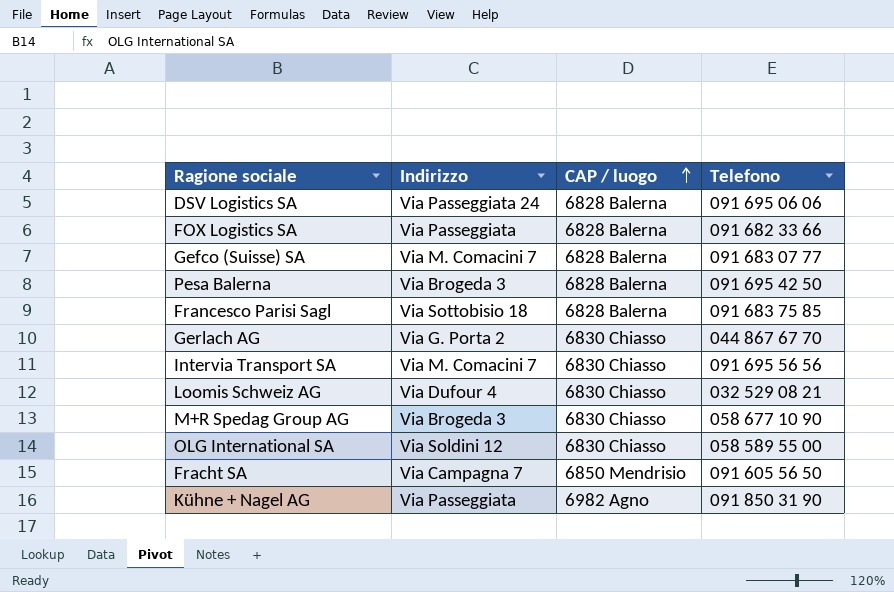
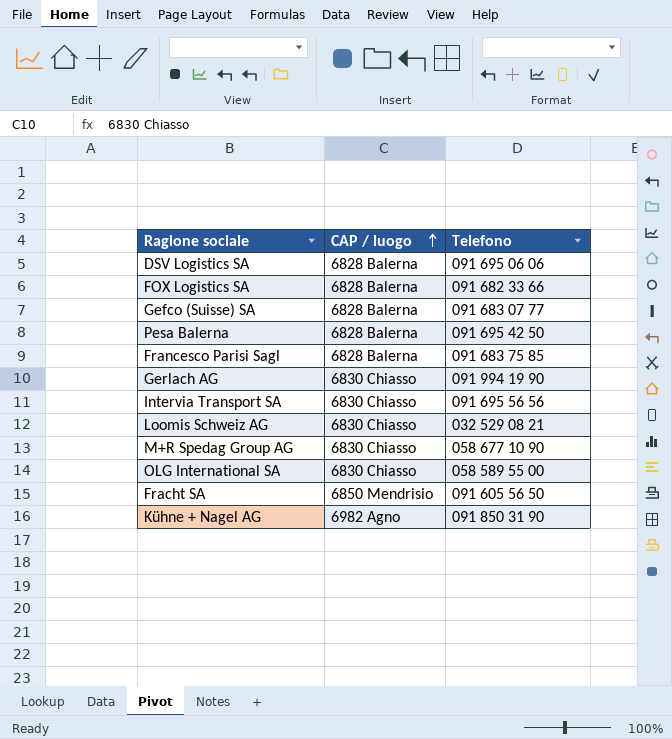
column Indirizzo | position: 2 -> none
Gerlach AG | Telefono: 044 867 67 70 -> 091 994 19 90

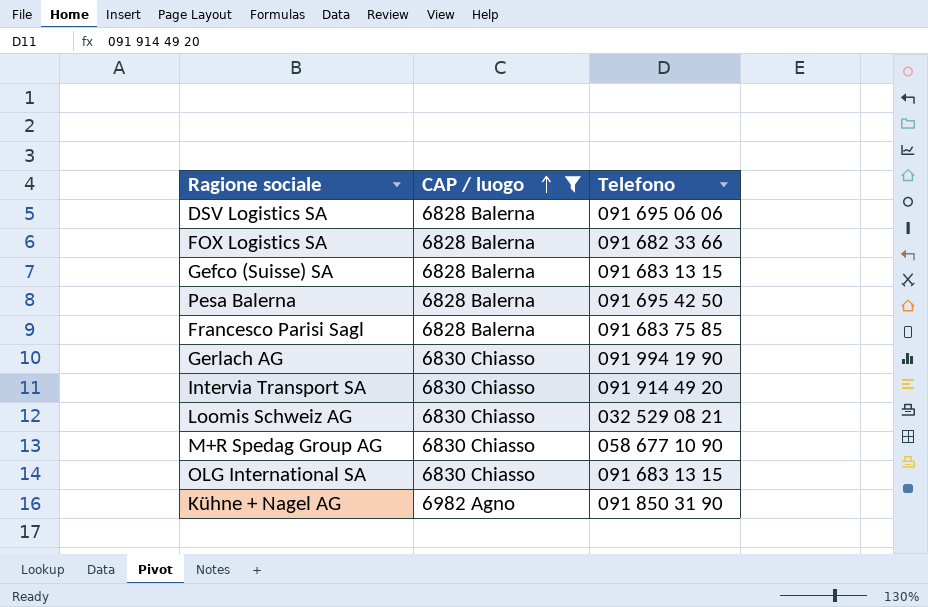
filter: none -> CAP / luogo != 6850 Mendrisio
Gefco (Suisse) SA | Telefono: 091 683 07 77 -> 091 683 13 15
Intervia Transport SA | Telefono: 091 695 56 56 -> 091 914 49 20
OLG International SA | Telefono: 058 589 55 00 -> 091 683 13 15

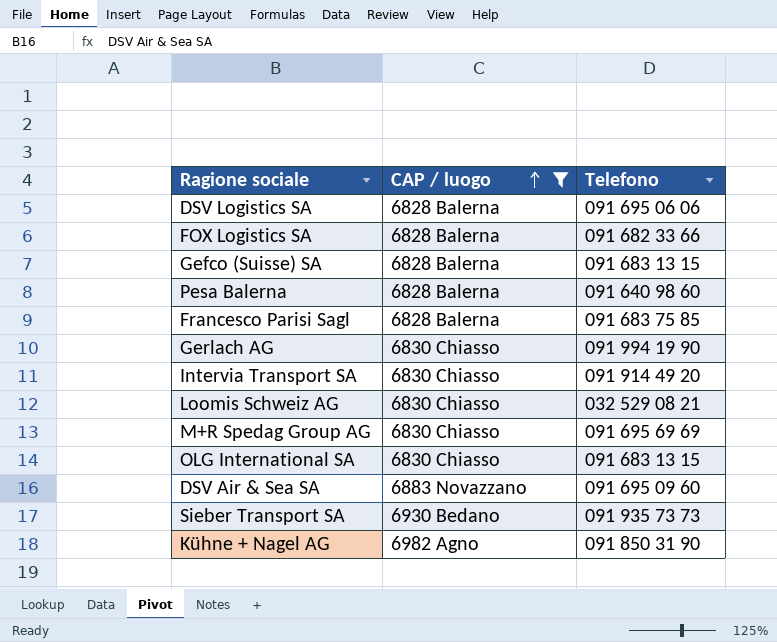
Pesa Balerna | Telefono: 091 695 42 50 -> 091 640 98 60
M+R Spedag Group AG | Telefono: 058 677 10 90 -> 091 695 69 69
row DSV Air & Sea SA: none -> 6883 Novazzano | 091 695 09 60
row Sieber Transport SA: none -> 6930 Bedano | 091 935 73 73

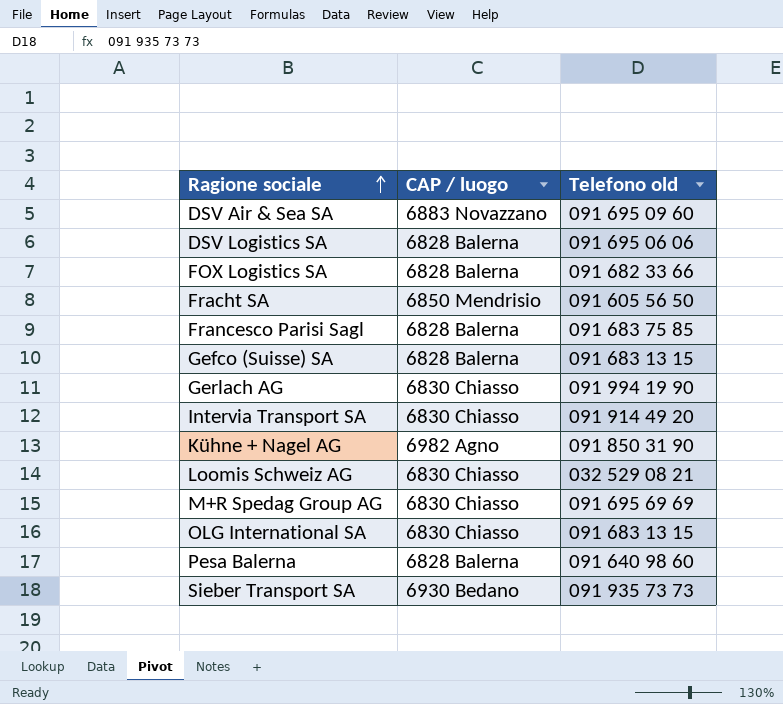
filter: CAP / luogo != 6850 Mendrisio -> none
row order: CAP / luogo ascending -> Ragione sociale ascending
column name: Telefono -> Telefono old

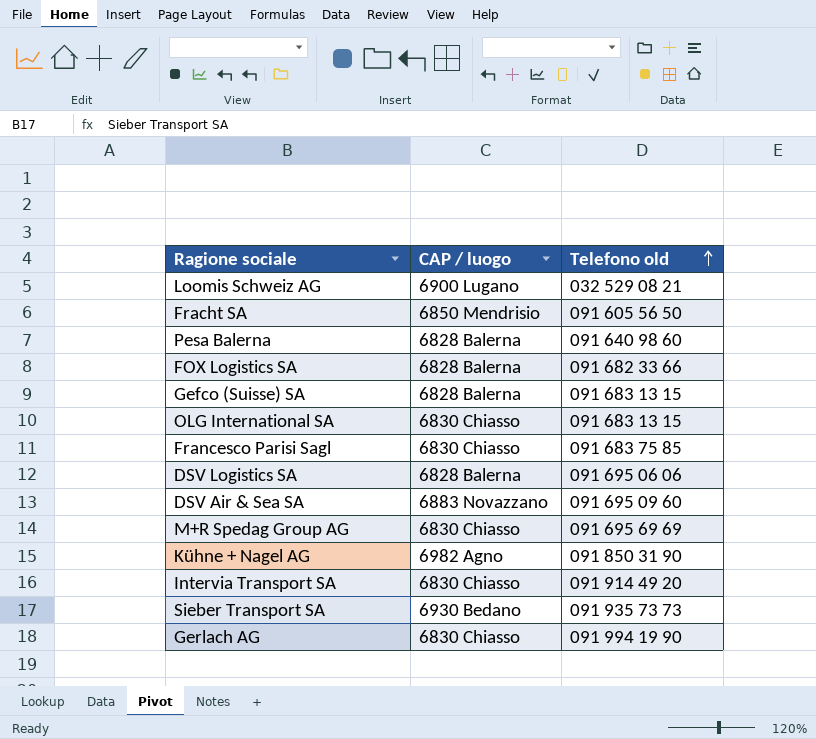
row order: Ragione sociale ascending -> Telefono old ascending
Loomis Schweiz AG | CAP / luogo: 6830 Chiasso -> 6900 Lugano
Francesco Parisi Sagl | CAP / luogo: 6828 Balerna -> 6830 Chiasso

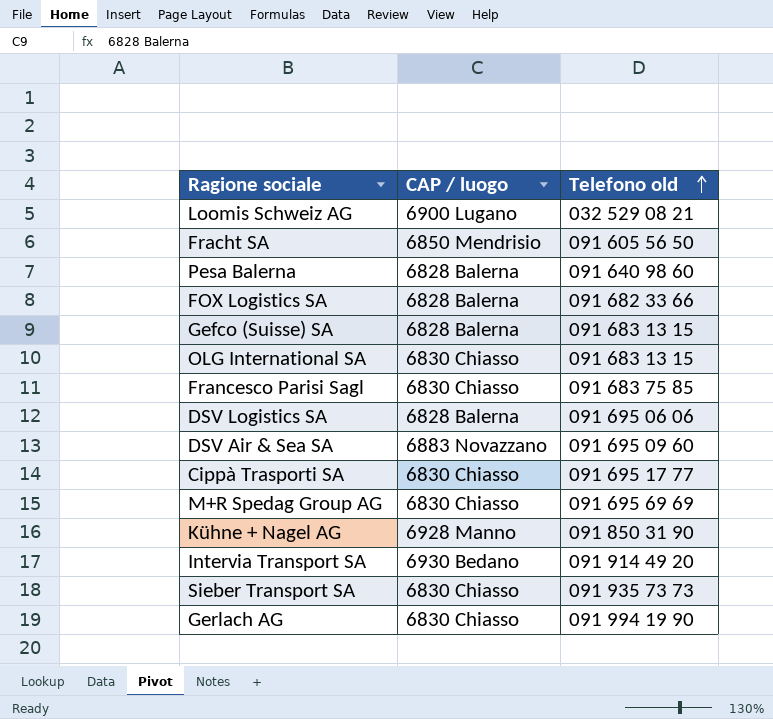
row Cippà Trasporti SA: none -> 6830 Chiasso | 091 695 17 77
Kühne + Nagel AG | CAP / luogo: 6982 Agno -> 6928 Manno
Intervia Transport SA | CAP / luogo: 6830 Chiasso -> 6930 Bedano
Sieber Transport SA | CAP / luogo: 6930 Bedano -> 6830 Chiasso

